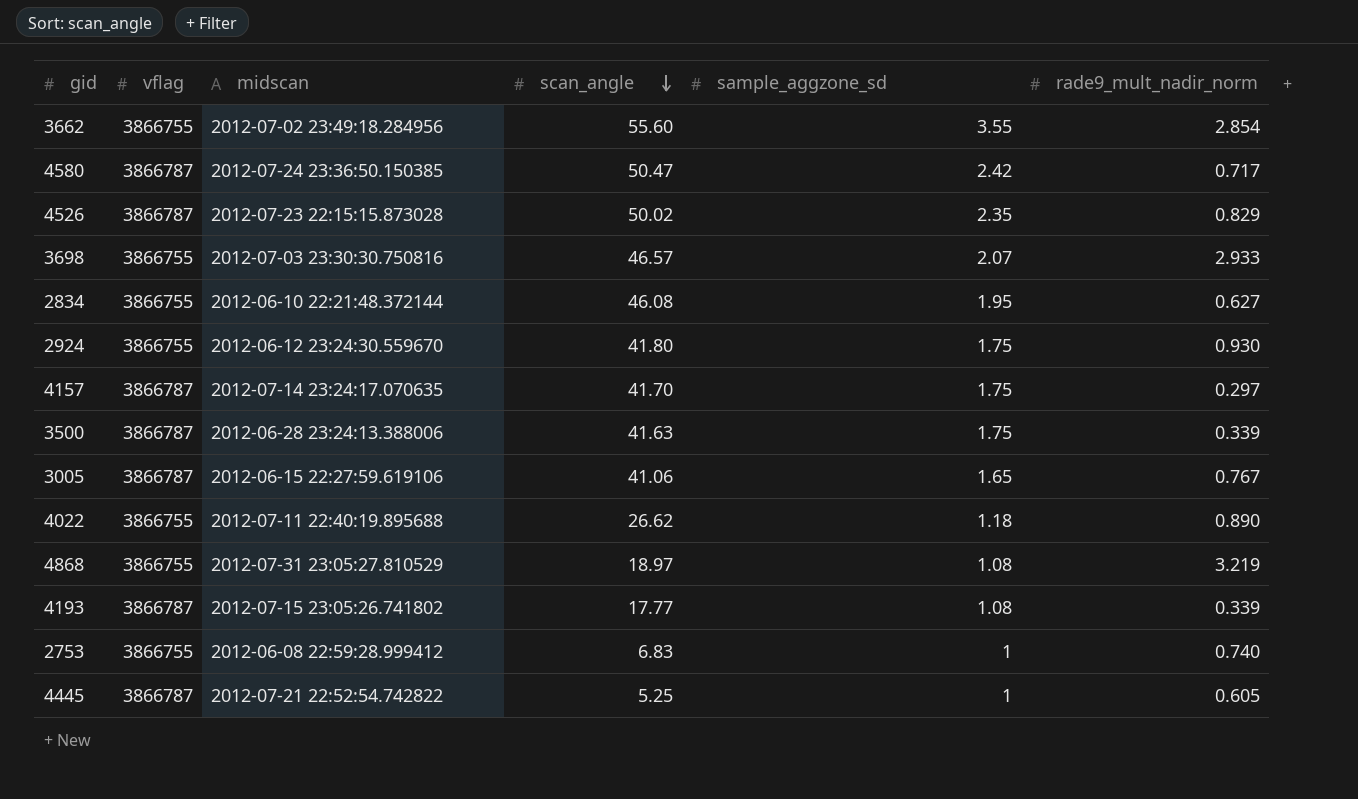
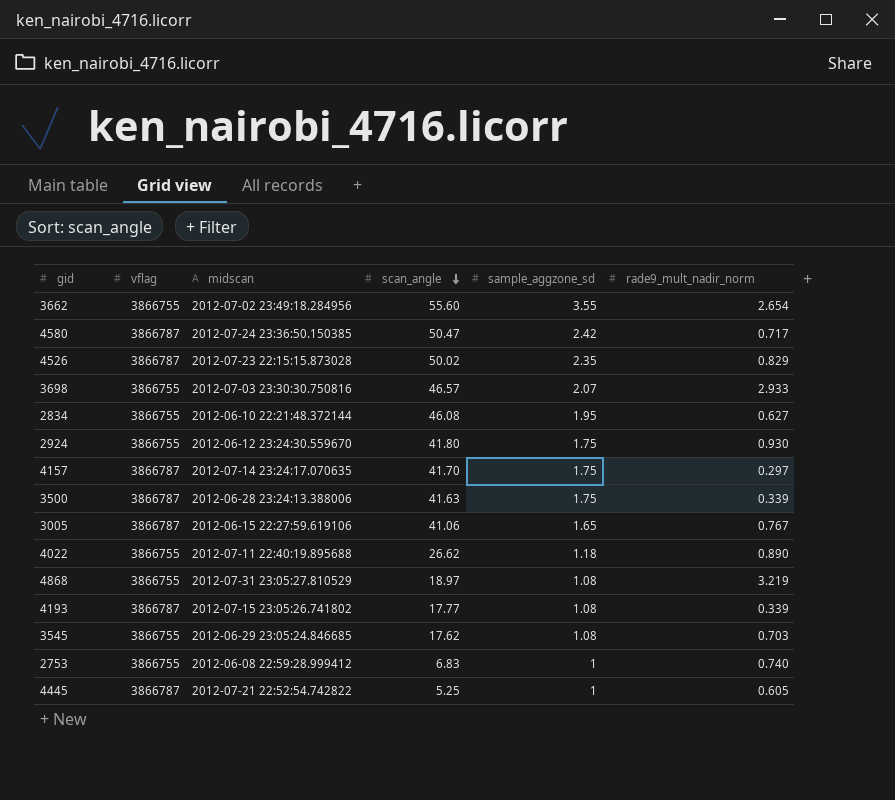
3662 | rade9_mult_nadir_norm: 2.854 -> 2.654
row 3545: none -> 3866755 | 2012-06-29 23:05:24.846685 | 17.62 | 1.08 | 0.703

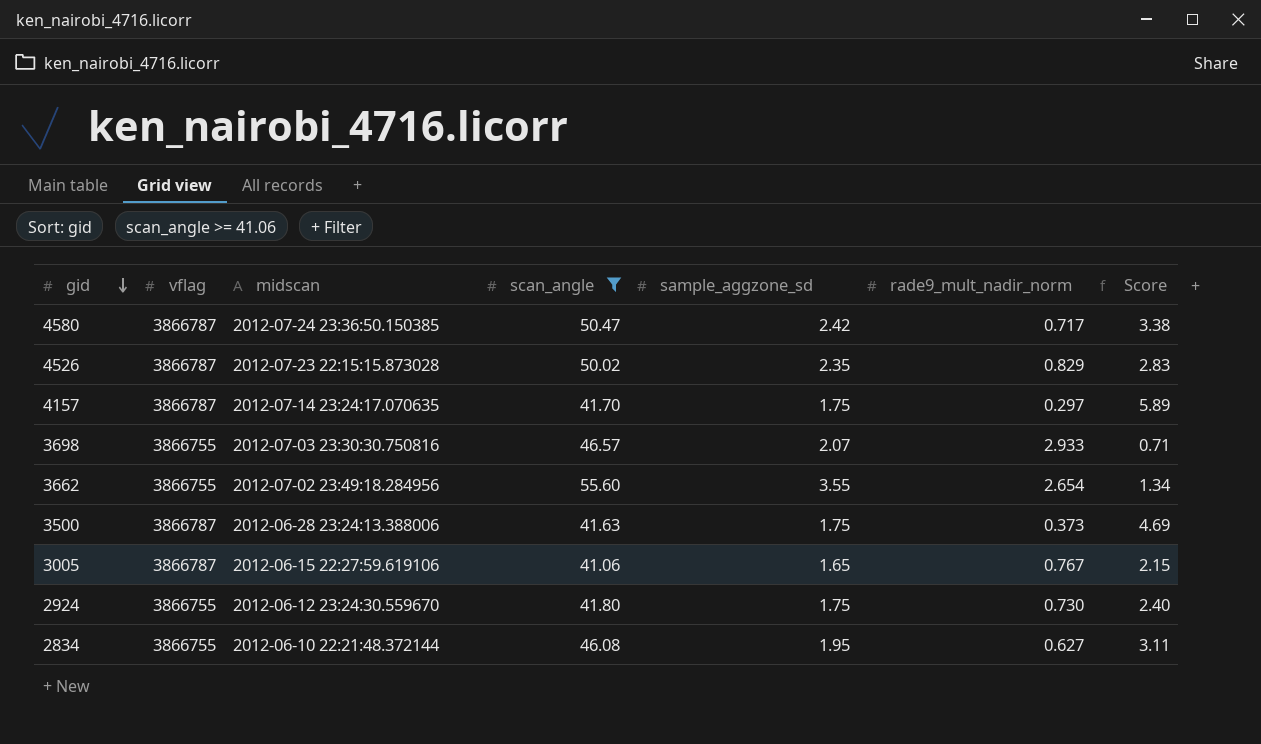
filter: none -> scan_angle >= 41.06
row order: scan_angle descending -> gid descending
column Score | formula: none -> [sample_aggzone_sd] / [rade9_mult_nadir_norm]
3500 | rade9_mult_nadir_norm: 0.339 -> 0.373
2924 | rade9_mult_nadir_norm: 0.930 -> 0.730

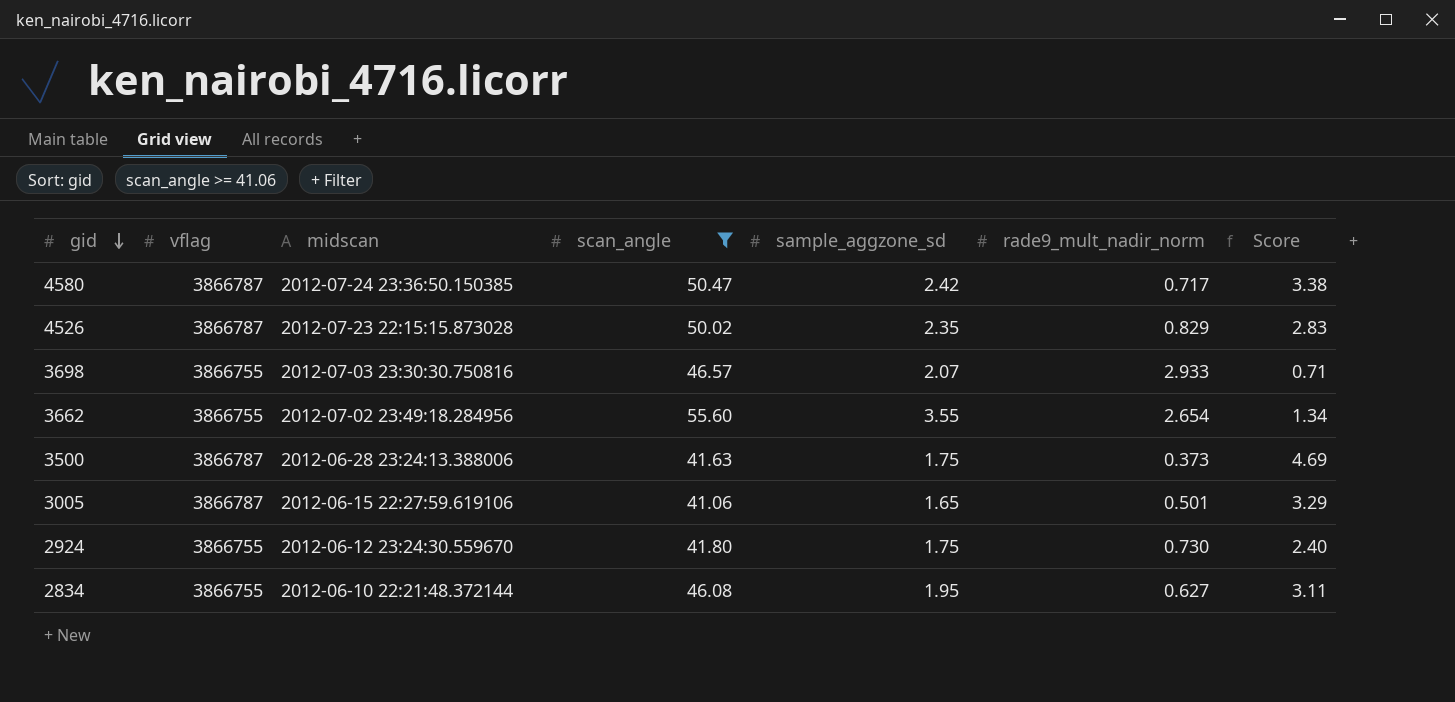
row 4157: 3866787 | 2012-07-14 23:24:17.070635 | 41.70 | 1.75 | 0.297 | 5.89 -> none
3005 | rade9_mult_nadir_norm: 0.767 -> 0.501
3005 | Score: 2.15 -> 3.29

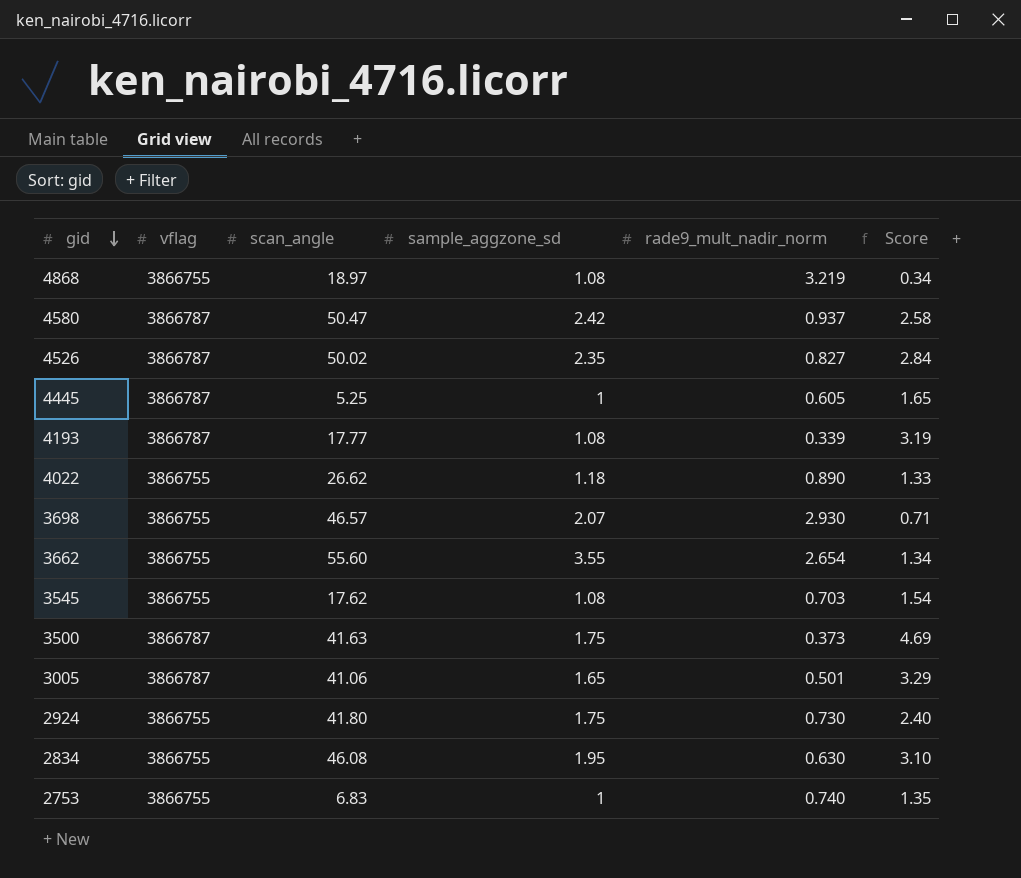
filter: scan_angle >= 41.06 -> none
column midscan | position: 3 -> none
4580 | rade9_mult_nadir_norm: 0.717 -> 0.937
4580 | Score: 3.38 -> 2.58
4526 | rade9_mult_nadir_norm: 0.829 -> 0.827
4526 | Score: 2.83 -> 2.84
3698 | rade9_mult_nadir_norm: 2.933 -> 2.930
2834 | rade9_mult_nadir_norm: 0.627 -> 0.630
2834 | Score: 3.11 -> 3.10

